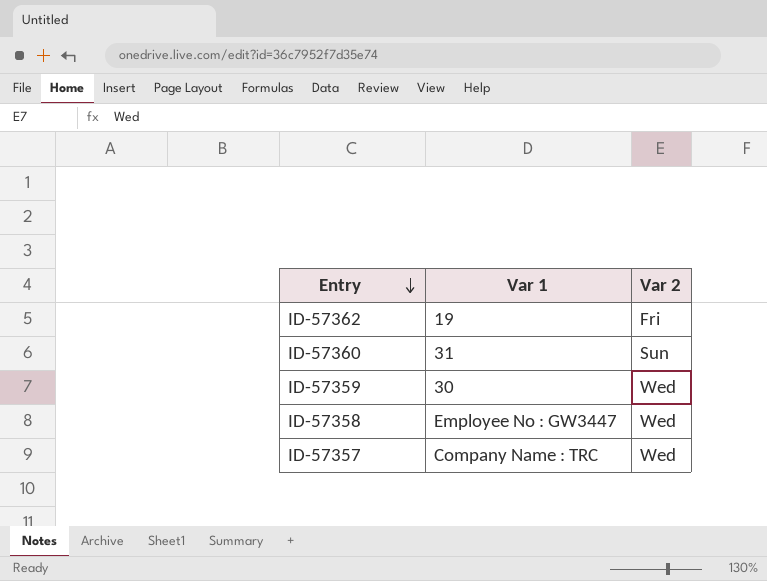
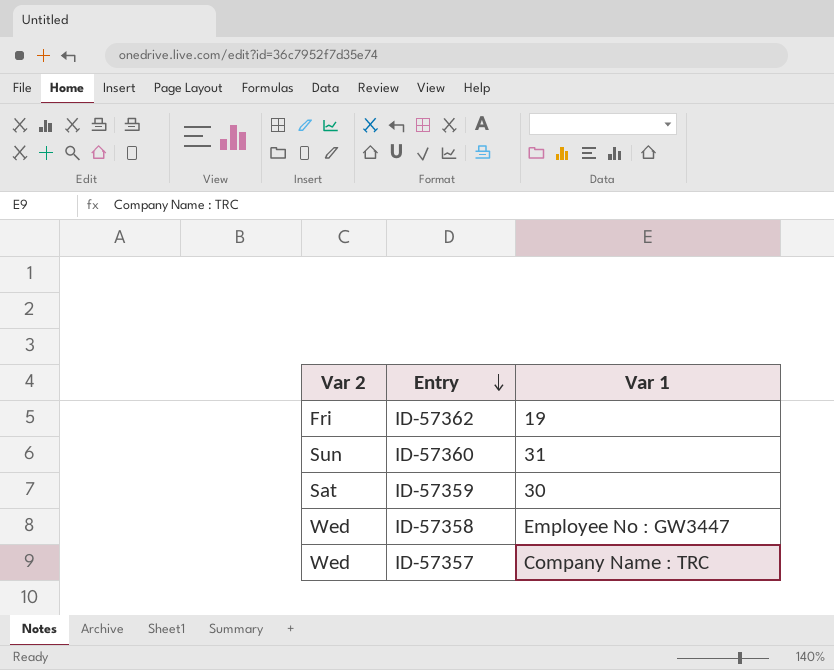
column Var 2 | position: 3 -> 1
ID-57359 | Var 2: Wed -> Sat

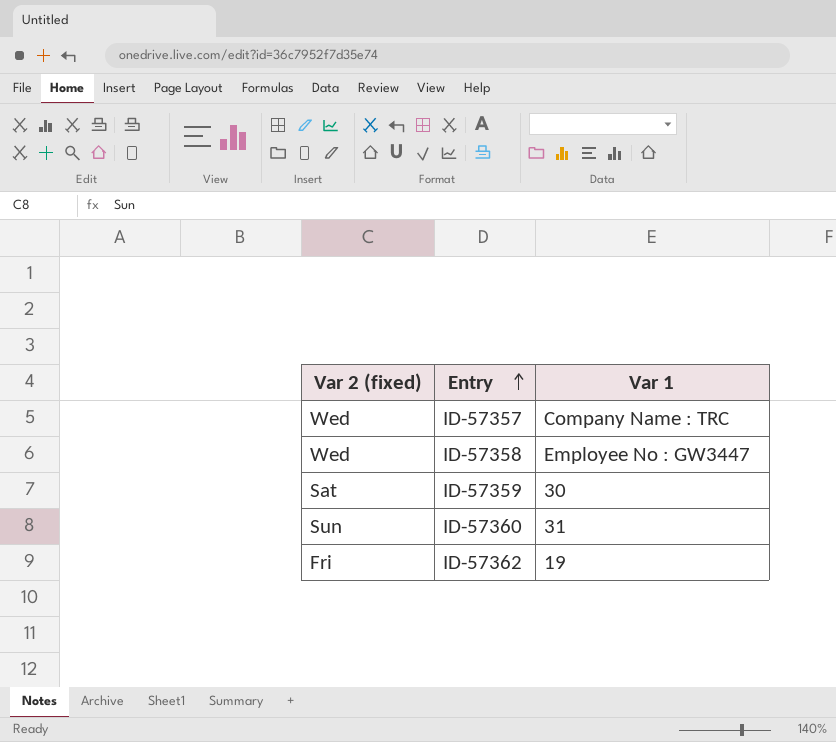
row order: Entry descending -> Entry ascending
column name: Var 2 -> Var 2 (fixed)

